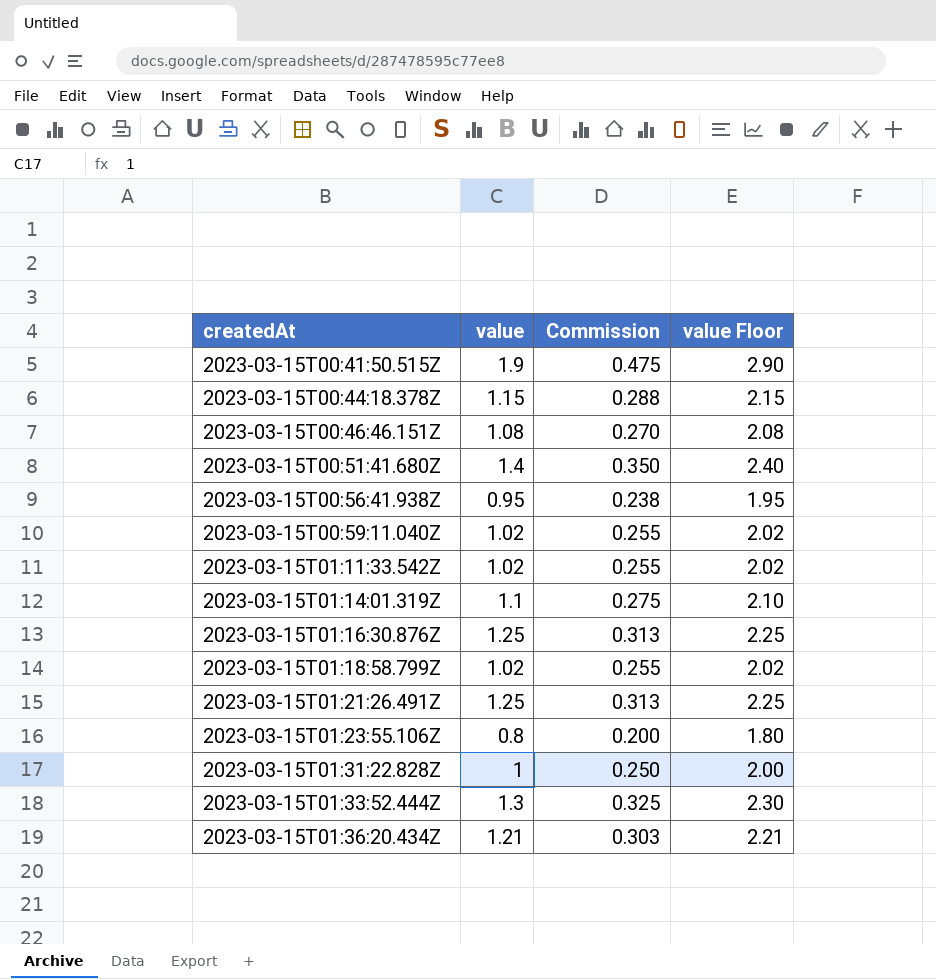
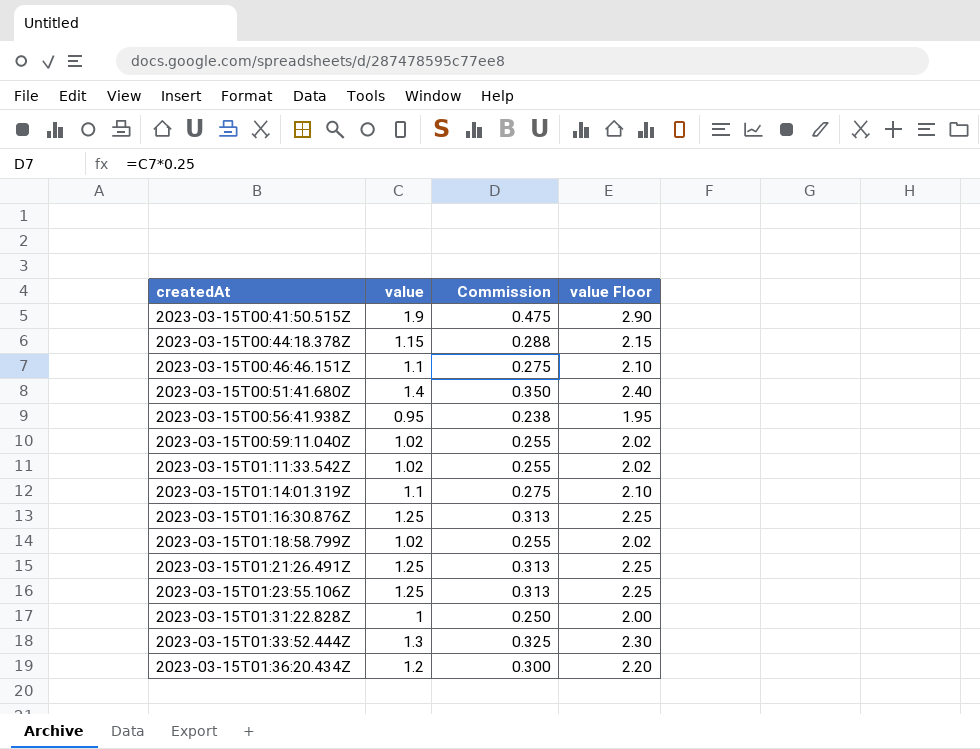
2023-03-15T00:46:46.151Z | value: 1.08 -> 1.1
2023-03-15T00:46:46.151Z | Commission: 0.270 -> 0.275
2023-03-15T00:46:46.151Z | value Floor: 2.08 -> 2.10
2023-03-15T01:23:55.106Z | value: 0.8 -> 1.25
2023-03-15T01:23:55.106Z | Commission: 0.200 -> 0.313
2023-03-15T01:23:55.106Z | value Floor: 1.80 -> 2.25
2023-03-15T01:36:20.434Z | value: 1.21 -> 1.2
2023-03-15T01:36:20.434Z | Commission: 0.303 -> 0.300
2023-03-15T01:36:20.434Z | value Floor: 2.21 -> 2.20

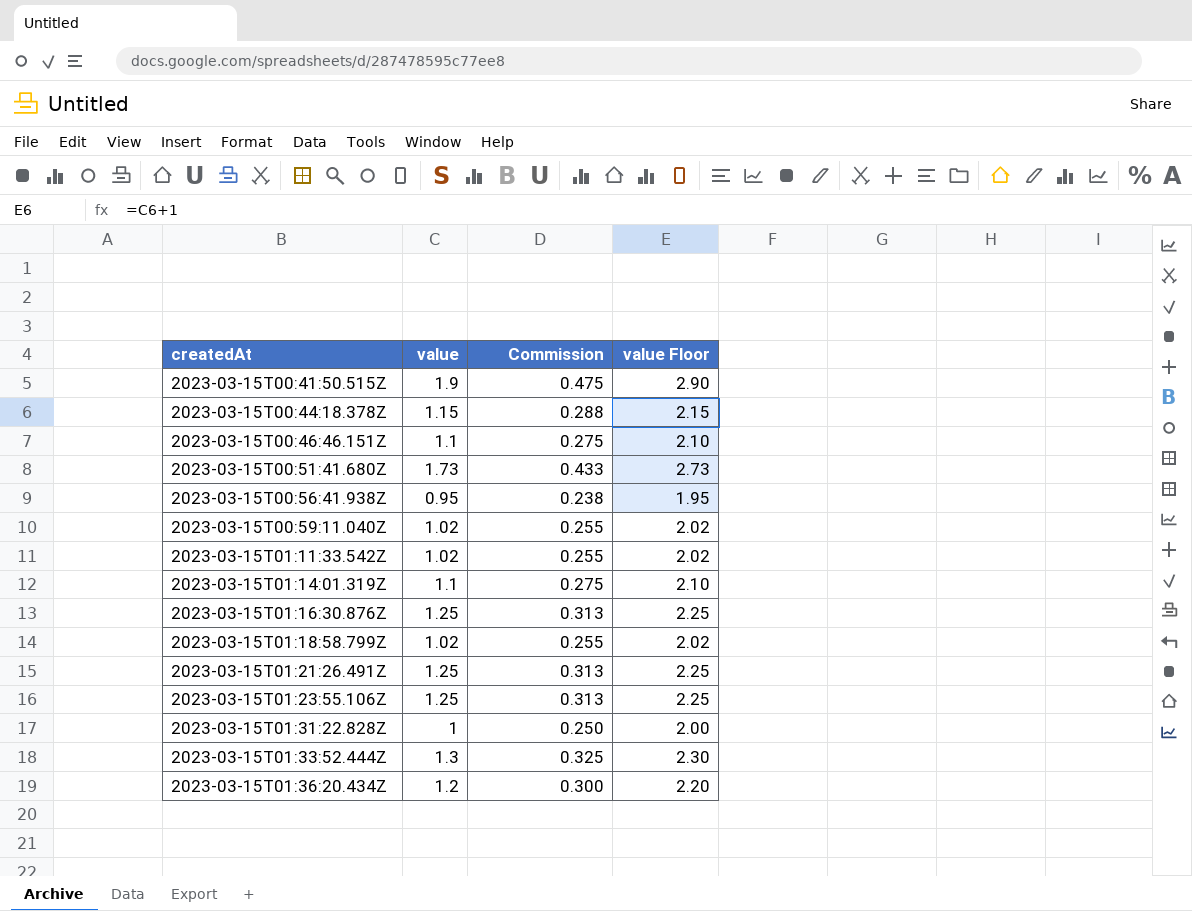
2023-03-15T00:51:41.680Z | value: 1.4 -> 1.73
2023-03-15T00:51:41.680Z | Commission: 0.350 -> 0.433
2023-03-15T00:51:41.680Z | value Floor: 2.40 -> 2.73

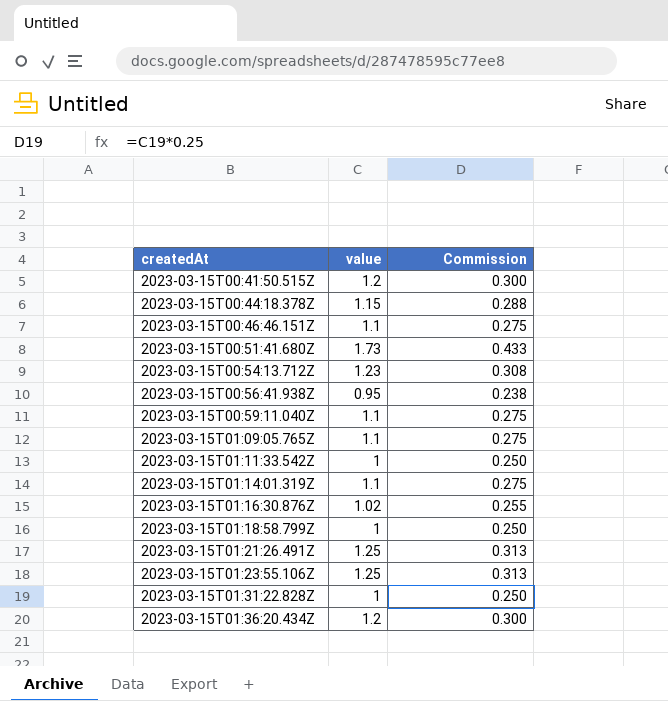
column value Floor | formula: [value] + 1 -> none
row 2023-03-15T01:33:52.444Z: 1.3 | 0.325 | 2.30 -> none
2023-03-15T00:41:50.515Z | value: 1.9 -> 1.2
2023-03-15T00:41:50.515Z | Commission: 0.475 -> 0.300
row 2023-03-15T00:54:13.712Z: none -> 1.23 | 0.308
2023-03-15T00:59:11.040Z | value: 1.02 -> 1.1
2023-03-15T00:59:11.040Z | Commission: 0.255 -> 0.275
row 2023-03-15T01:09:05.765Z: none -> 1.1 | 0.275
2023-03-15T01:11:33.542Z | value: 1.02 -> 1
2023-03-15T01:11:33.542Z | Commission: 0.255 -> 0.250
2023-03-15T01:16:30.876Z | value: 1.25 -> 1.02
2023-03-15T01:16:30.876Z | Commission: 0.313 -> 0.255
2023-03-15T01:18:58.799Z | value: 1.02 -> 1
2023-03-15T01:18:58.799Z | Commission: 0.255 -> 0.250

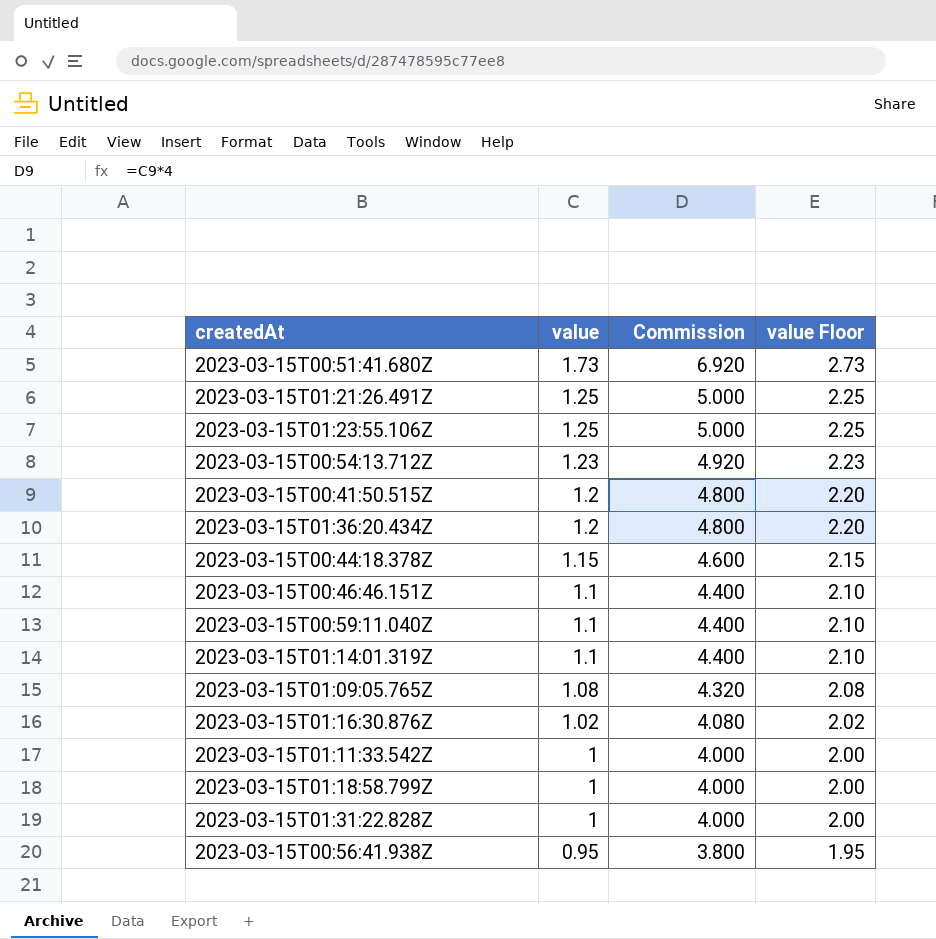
row order: createdAt ascending -> value descending
column Commission | formula: [value] * 0.25 -> [value] * 4
column value Floor | formula: none -> [value] + 1
2023-03-15T01:09:05.765Z | value: 1.1 -> 1.08

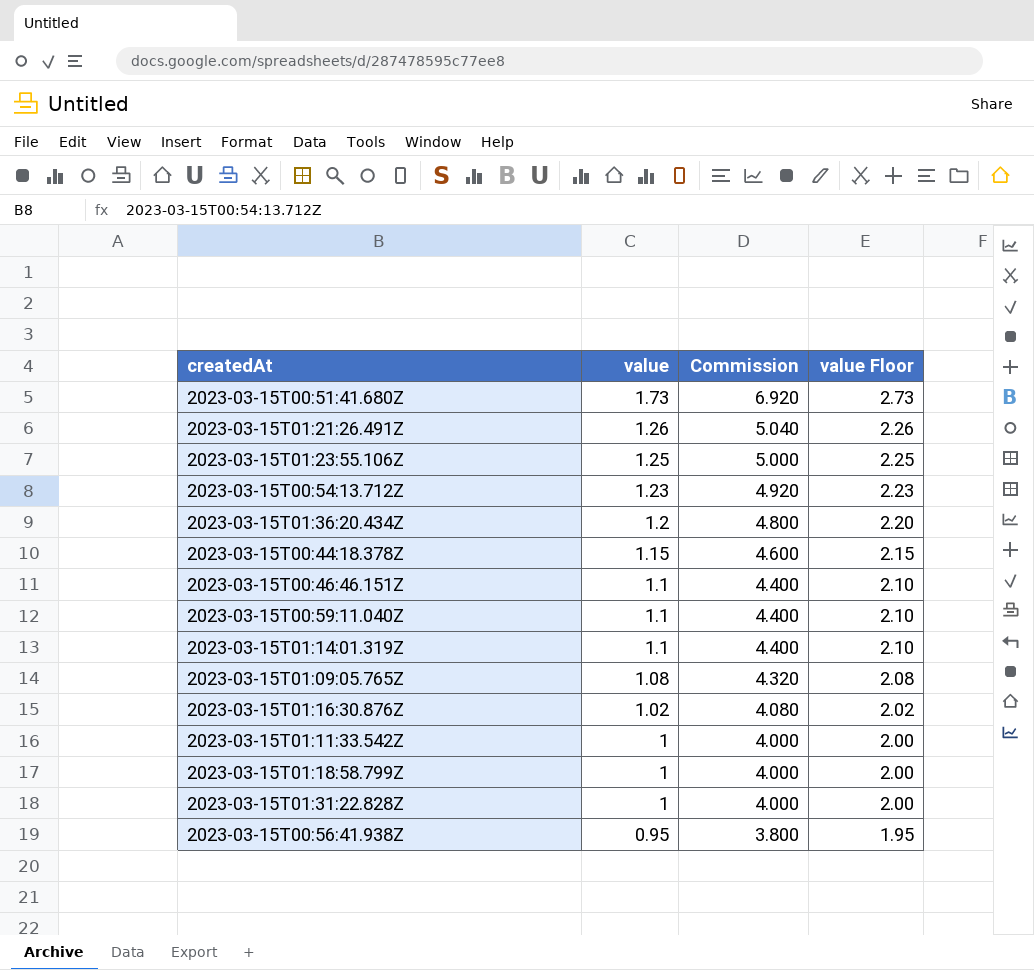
row 2023-03-15T00:41:50.515Z: 1.2 | 4.800 | 2.20 -> none
2023-03-15T01:21:26.491Z | value: 1.25 -> 1.26
2023-03-15T01:21:26.491Z | Commission: 5.000 -> 5.040
2023-03-15T01:21:26.491Z | value Floor: 2.25 -> 2.26

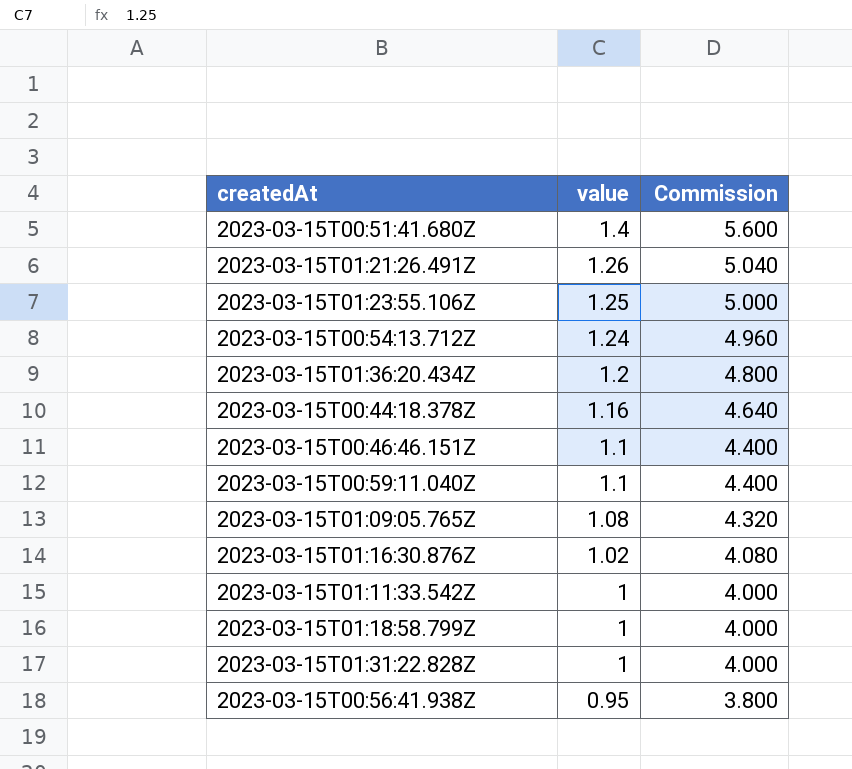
column value Floor | formula: [value] + 1 -> none
row 2023-03-15T01:14:01.319Z: 1.1 | 4.400 | 2.10 -> none
2023-03-15T00:51:41.680Z | value: 1.73 -> 1.4
2023-03-15T00:51:41.680Z | Commission: 6.920 -> 5.600
2023-03-15T00:54:13.712Z | value: 1.23 -> 1.24
2023-03-15T00:54:13.712Z | Commission: 4.920 -> 4.960
2023-03-15T00:44:18.378Z | value: 1.15 -> 1.16
2023-03-15T00:44:18.378Z | Commission: 4.600 -> 4.640

